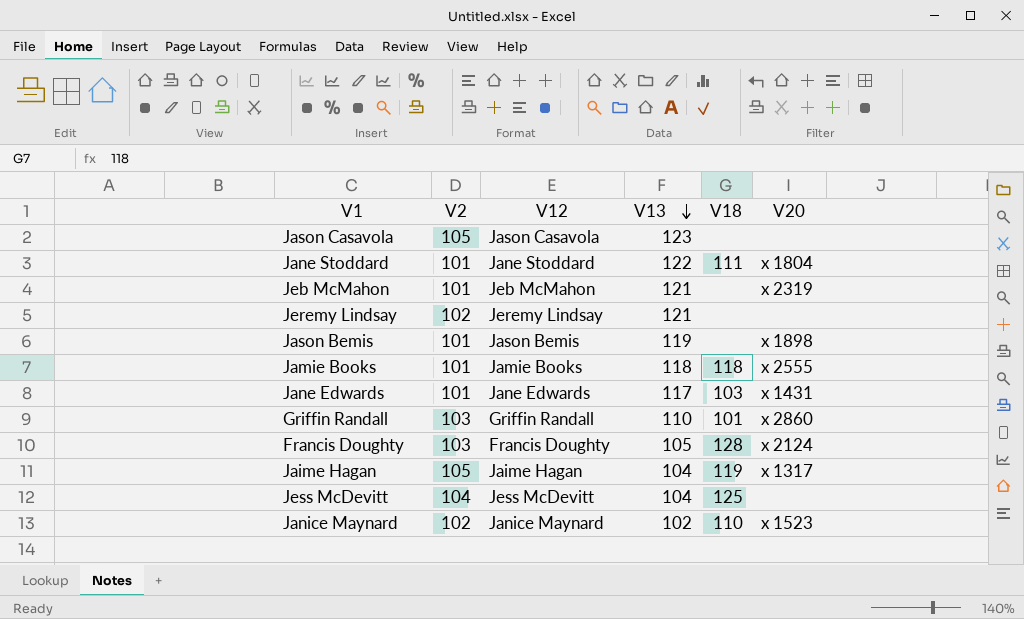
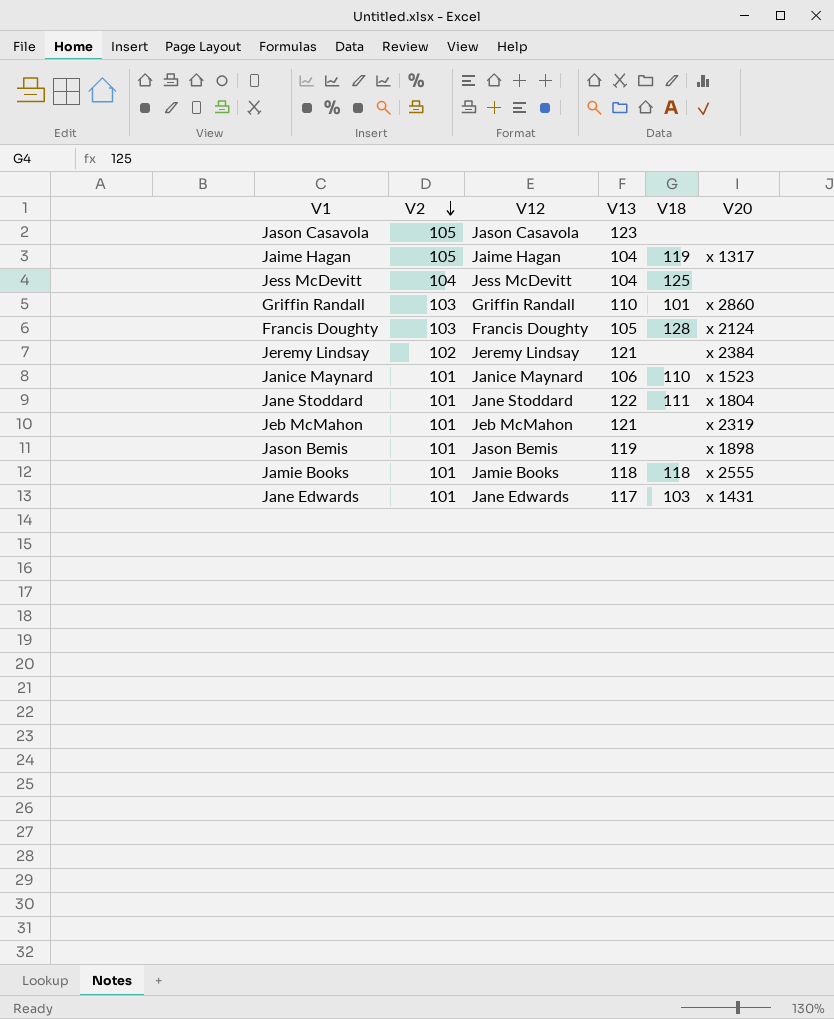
row order: V13 descending -> V2 descending
Jeremy Lindsay | V20: none -> x 2384
Janice Maynard | V2: 102 -> 101
Janice Maynard | V13: 102 -> 106

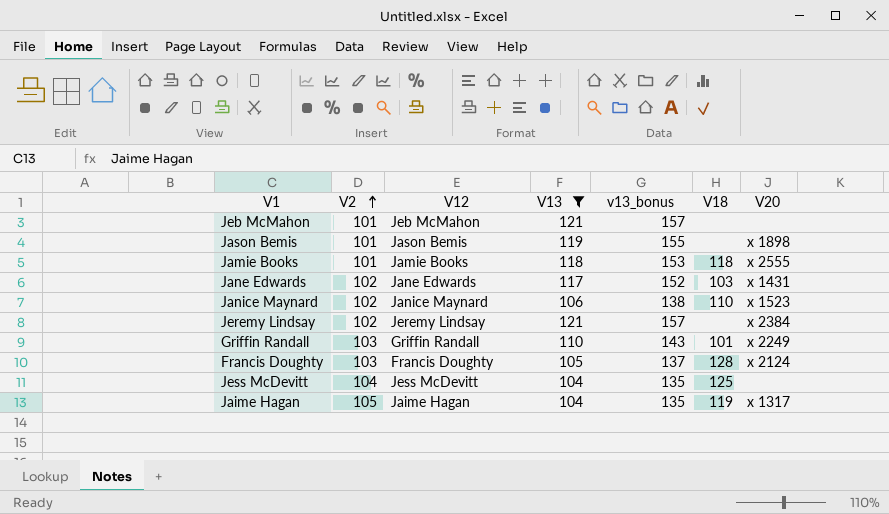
filter: none -> V13 <= 121
row order: V2 descending -> V2 ascending
column v13_bonus | formula: none -> [V13] * 1.3
Jeb McMahon | V20: x 2319 -> none
Jane Edwards | V2: 101 -> 102
Janice Maynard | V2: 101 -> 102
Griffin Randall | V20: x 2860 -> x 2249

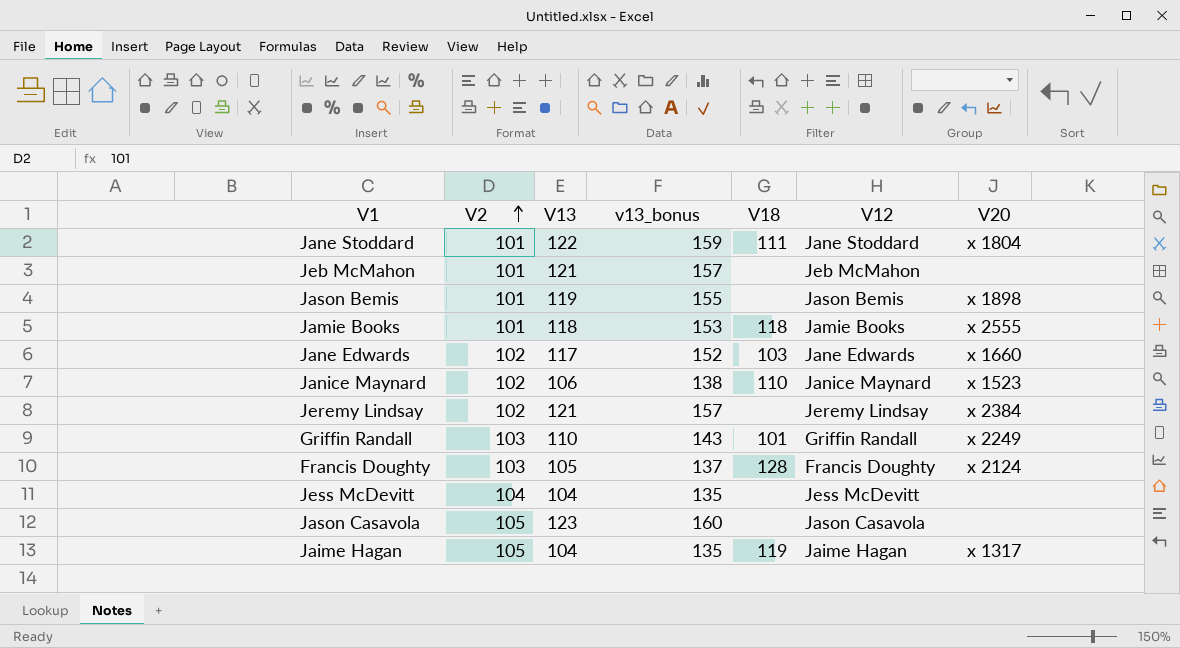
filter: V13 <= 121 -> none
column V12 | position: 3 -> 6
Jane Edwards | V20: x 1431 -> x 1660
Jess McDevitt | V18: 125 -> none

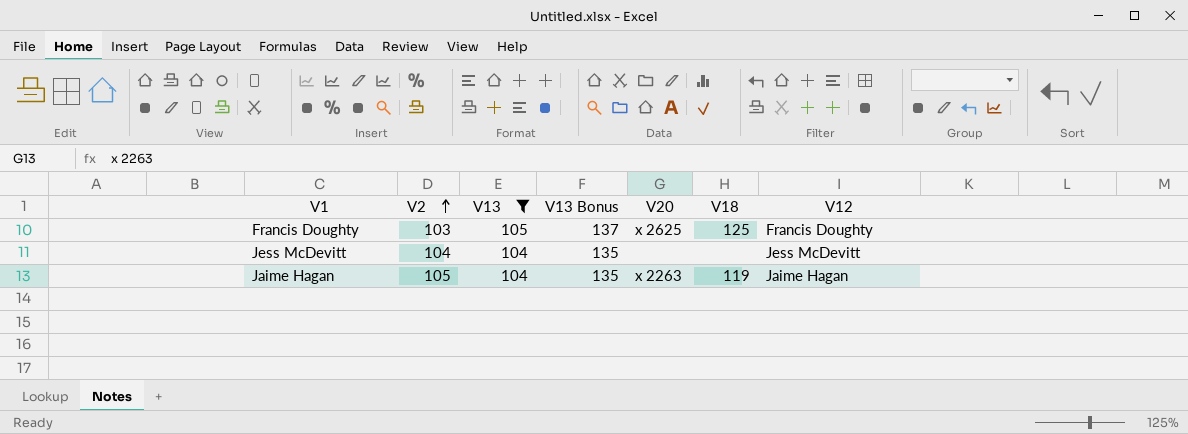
filter: none -> V13 <= 105
column name: v13_bonus -> V13 Bonus
column V20 | position: 7 -> 5
Francis Doughty | V20: x 2124 -> x 2625
Francis Doughty | V18: 128 -> 125
Jaime Hagan | V20: x 1317 -> x 2263

